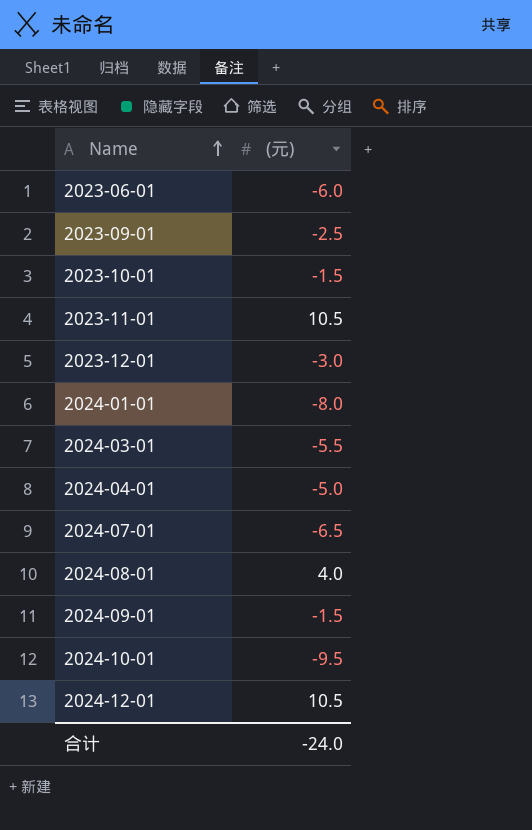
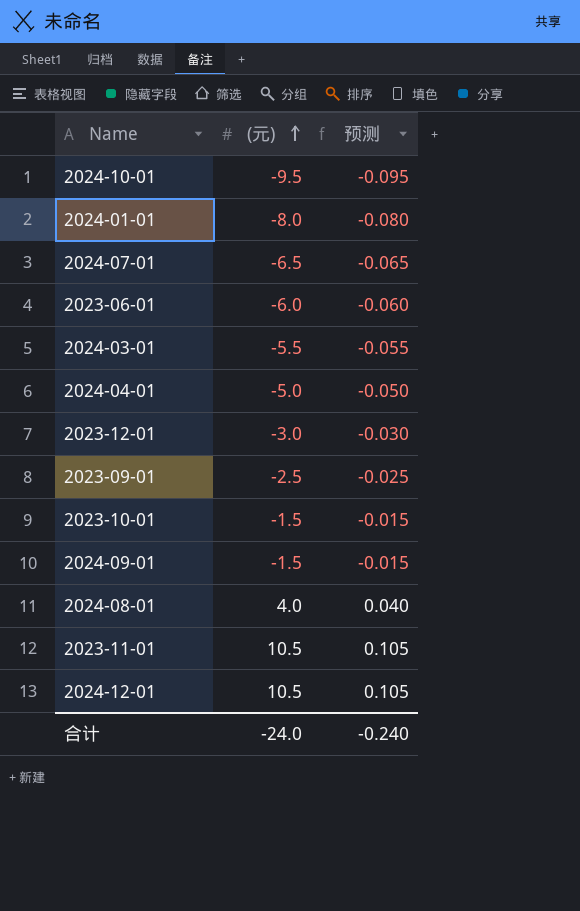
row order: Name ascending -> (元) ascending
column 预测 | formula: none -> [(元)] * 0.01

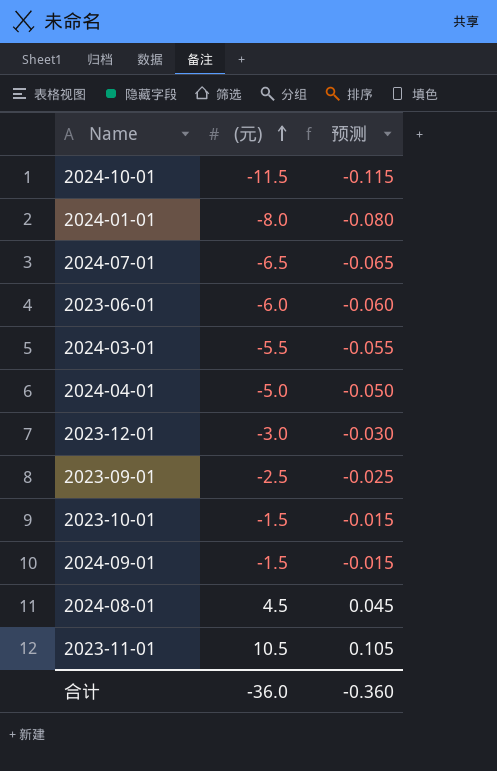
row 2024-12-01: 10.5 | 0.105 -> none
2024-10-01 | (元): -9.5 -> -11.5
2024-10-01 | 预测: -0.095 -> -0.115
2024-08-01 | (元): 4.0 -> 4.5
2024-08-01 | 预测: 0.040 -> 0.045
合计 | (元): -24.0 -> -36.0
合计 | 预测: -0.240 -> -0.360

